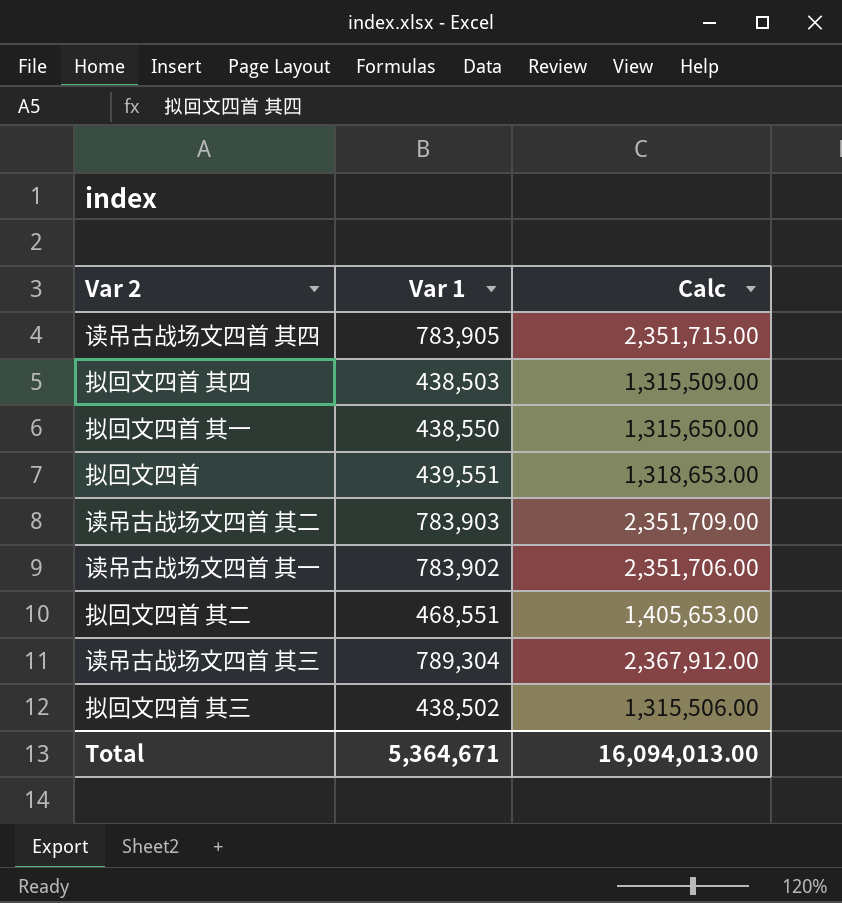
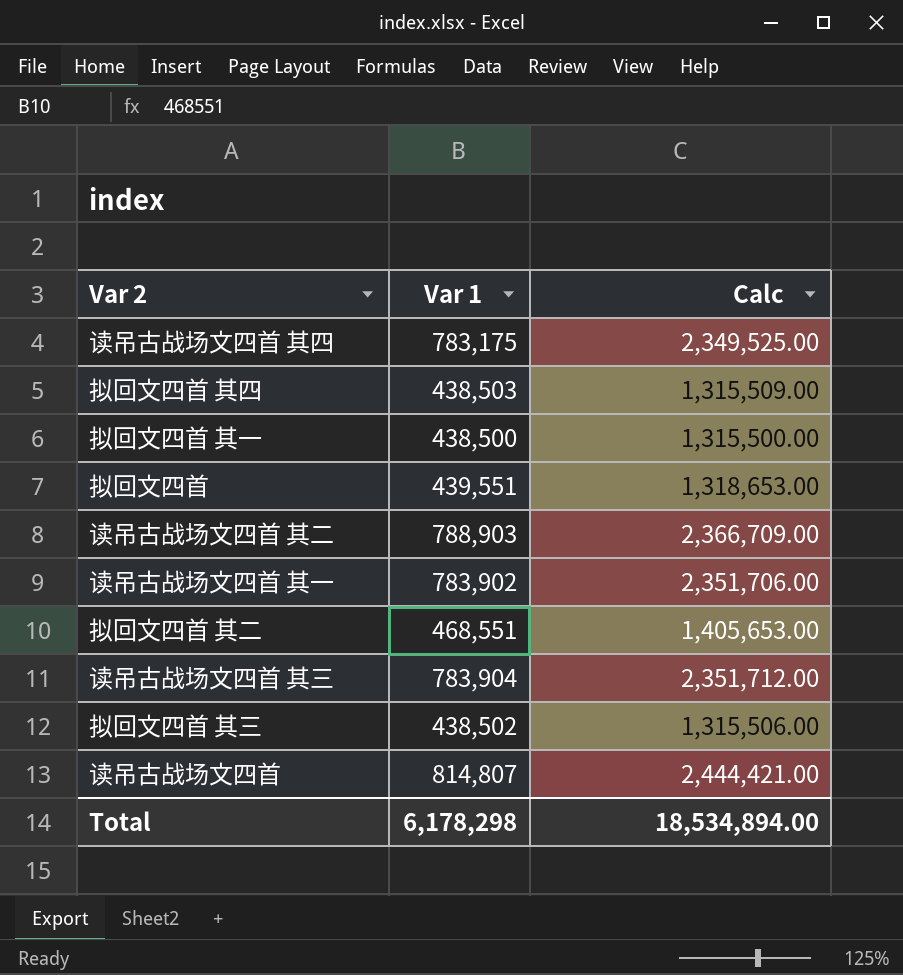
读吊古战场文四首 其四 | Var 1: 783,905 -> 783,175
读吊古战场文四首 其四 | Calc: 2,351,715.00 -> 2,349,525.00
拟回文四首 其一 | Var 1: 438,550 -> 438,500
拟回文四首 其一 | Calc: 1,315,650.00 -> 1,315,500.00
读吊古战场文四首 其二 | Var 1: 783,903 -> 788,903
读吊古战场文四首 其二 | Calc: 2,351,709.00 -> 2,366,709.00
读吊古战场文四首 其三 | Var 1: 789,304 -> 783,904
读吊古战场文四首 其三 | Calc: 2,367,912.00 -> 2,351,712.00
row 读吊古战场文四首: none -> 814,807 | 2,444,421.00
Total | Var 1: 5,364,671 -> 6,178,298
Total | Calc: 16,094,013.00 -> 18,534,894.00

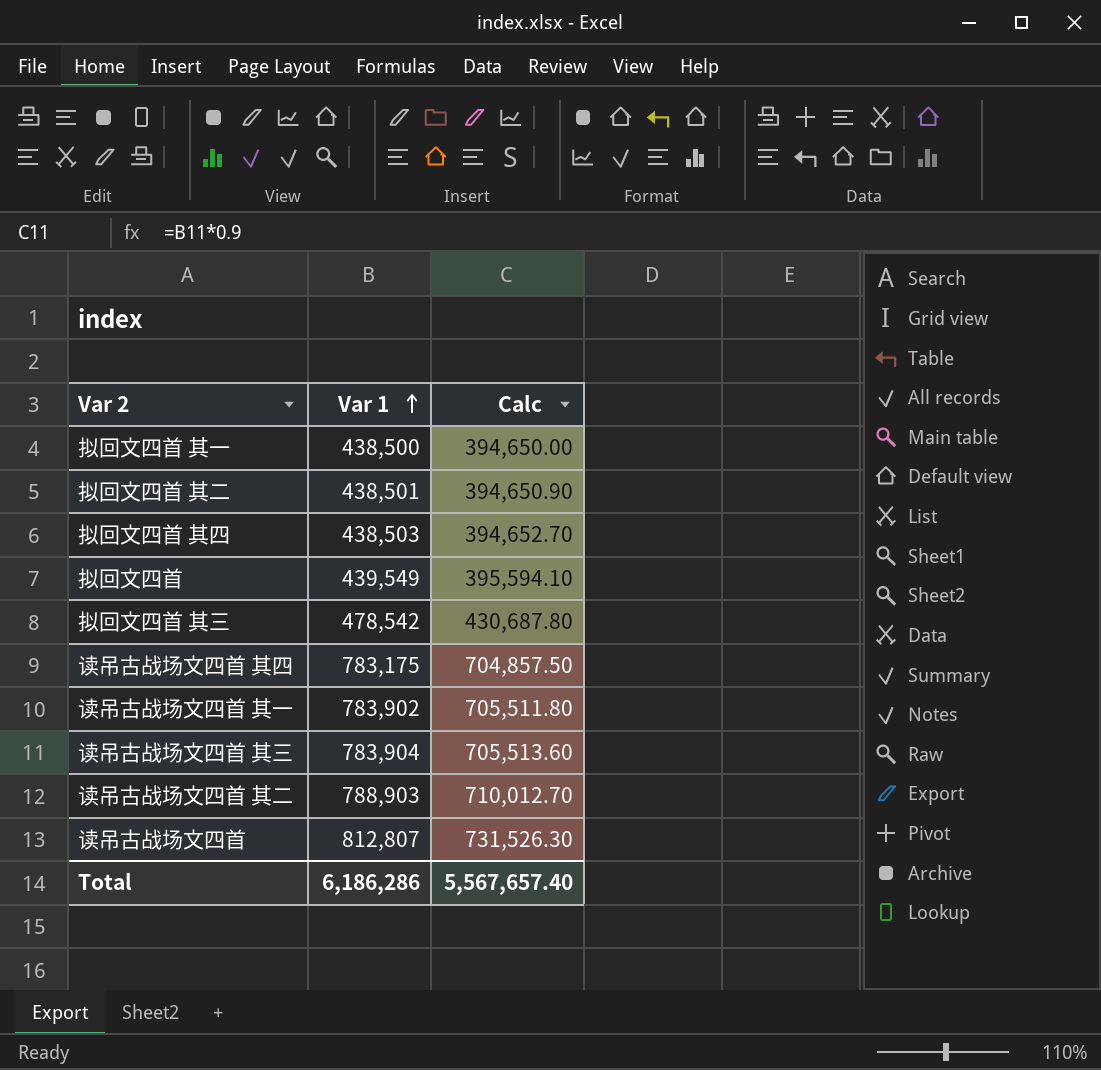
row order: none -> Var 1 ascending
column Calc | formula: [Var 1] * 3 -> [Var 1] * 0.9
拟回文四首 其二 | Var 1: 468,551 -> 438,501
拟回文四首 | Var 1: 439,551 -> 439,549
拟回文四首 其三 | Var 1: 438,502 -> 478,542
读吊古战场文四首 | Var 1: 814,807 -> 812,807
Total | Var 1: 6,178,298 -> 6,186,286
Total | Calc: 18,534,894.00 -> 5,567,657.40

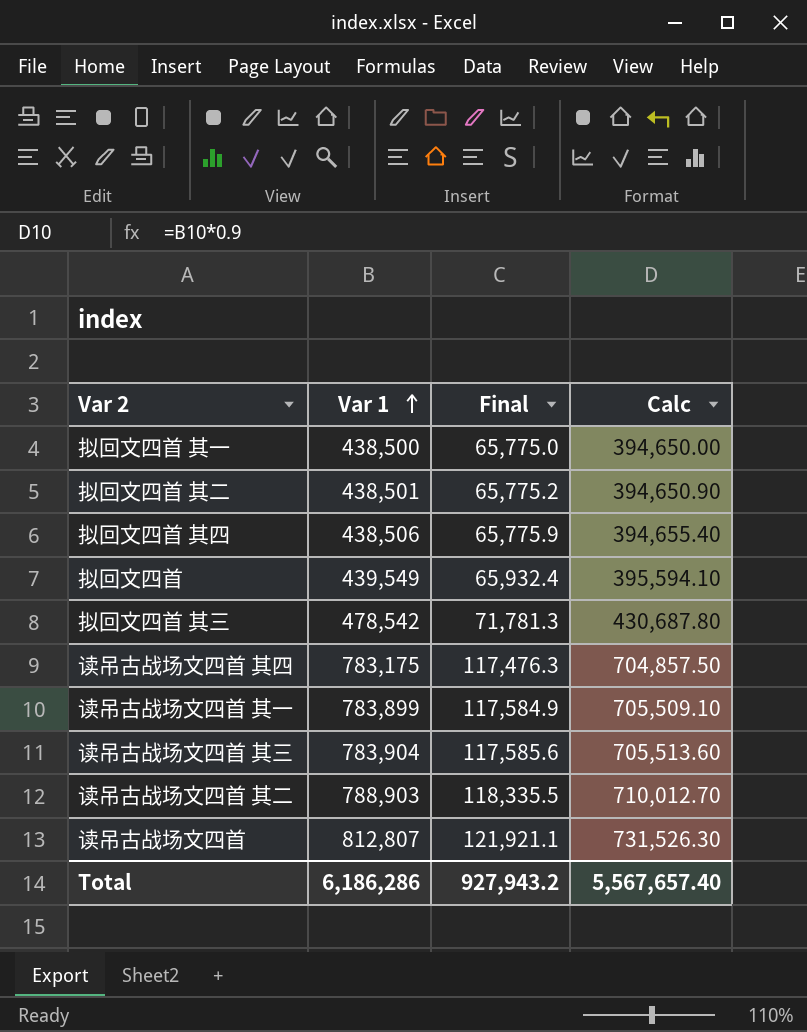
column Final | formula: none -> [Var 1] * 0.15
拟回文四首 其四 | Var 1: 438,503 -> 438,506
拟回文四首 其四 | Calc: 394,652.70 -> 394,655.40
读吊古战场文四首 其一 | Var 1: 783,902 -> 783,899
读吊古战场文四首 其一 | Calc: 705,511.80 -> 705,509.10

